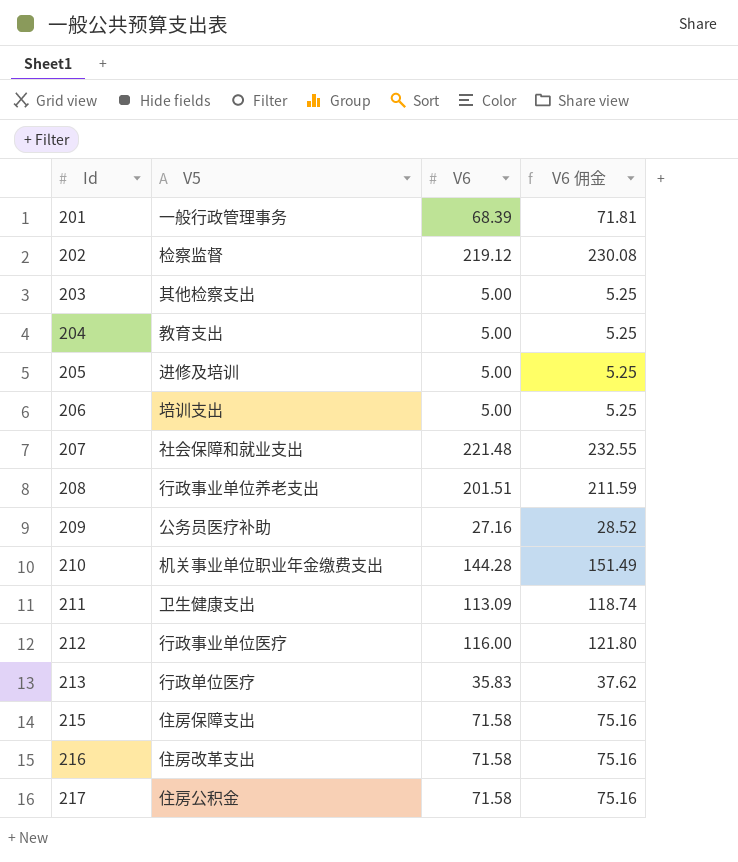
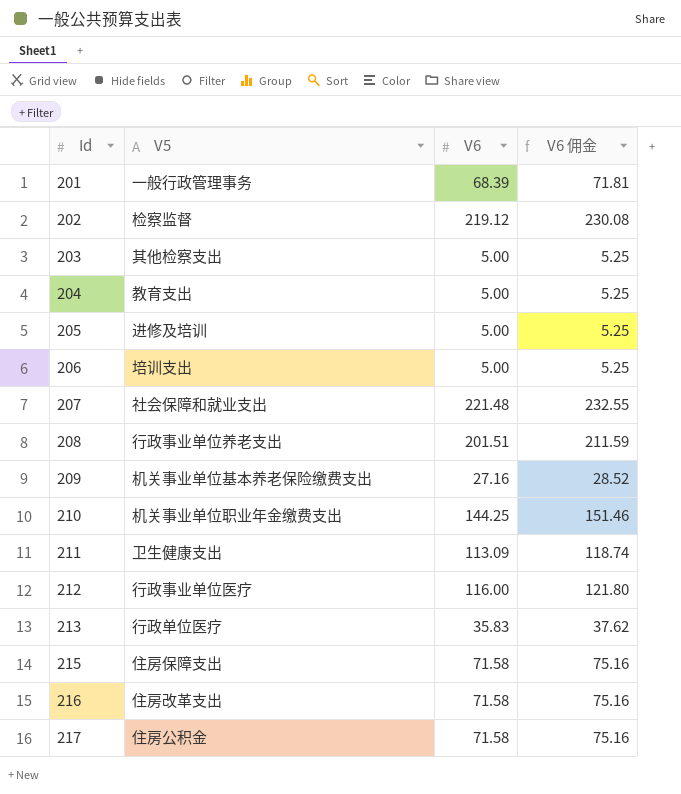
209 | V5: 公务员医疗补助 -> 机关事业单位基本养老保险缴费支出
210 | V6: 144.28 -> 144.25
210 | V6 佣金: 151.49 -> 151.46

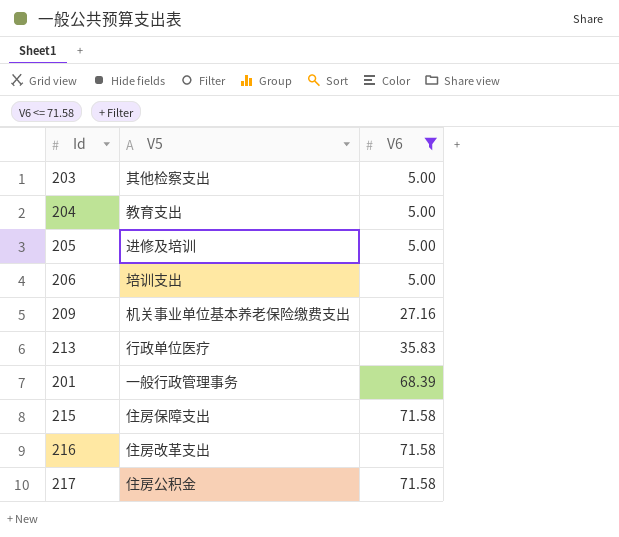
filter: none -> V6 <= 71.58
row order: Id ascending -> V6 ascending
column V6 佣金 | formula: [V6] * 1.05 -> none

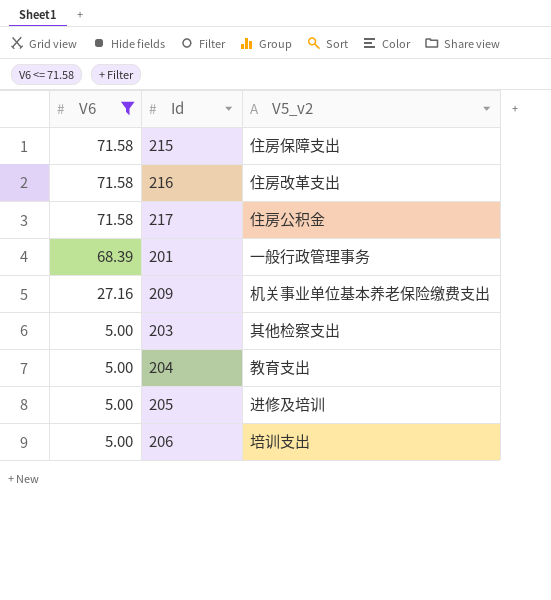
row order: V6 ascending -> V6 descending
column V6 | position: 3 -> 1
column name: V5 -> V5_v2
row 213: 行政单位医疗 | 35.83 -> none

